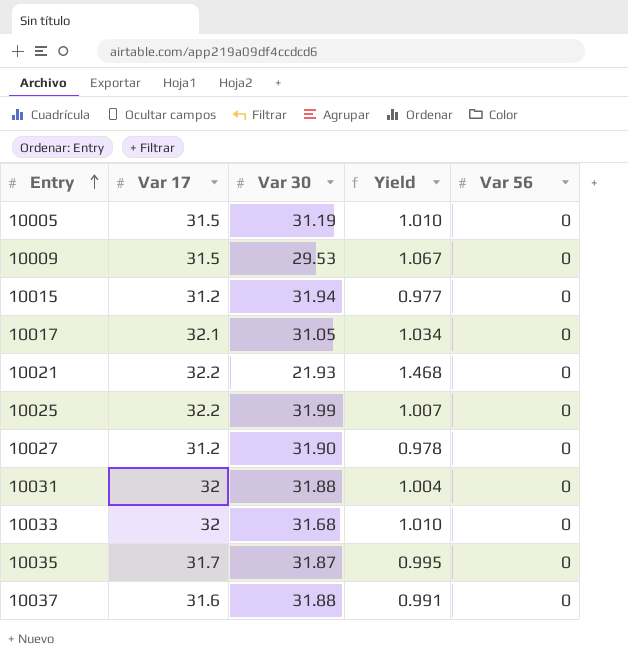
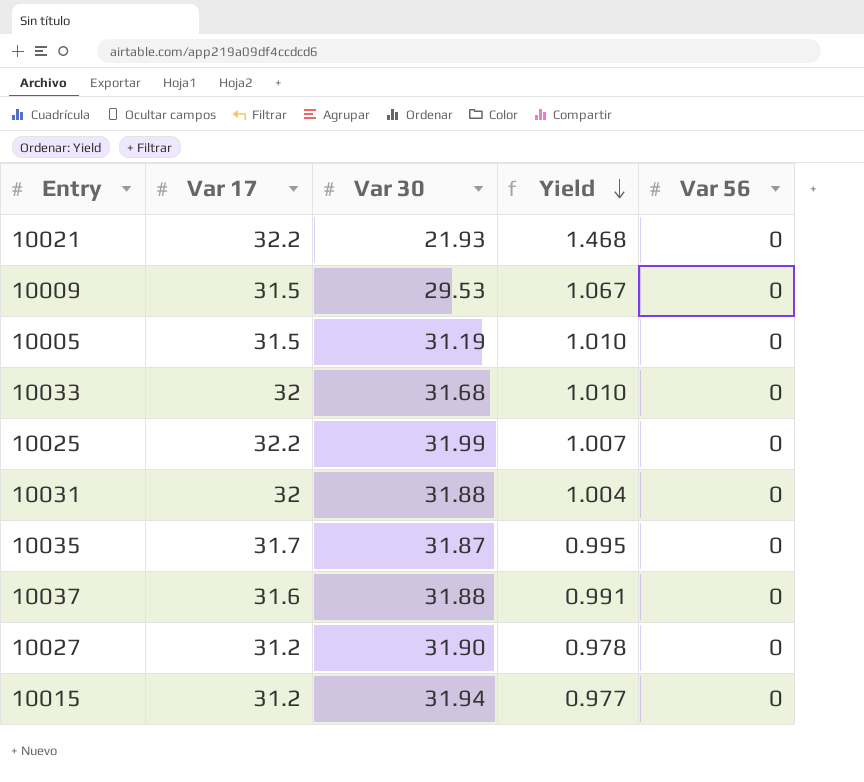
row order: Entry ascending -> Yield descending
row 10017: 32.1 | 31.05 | 1.034 | 0 -> none

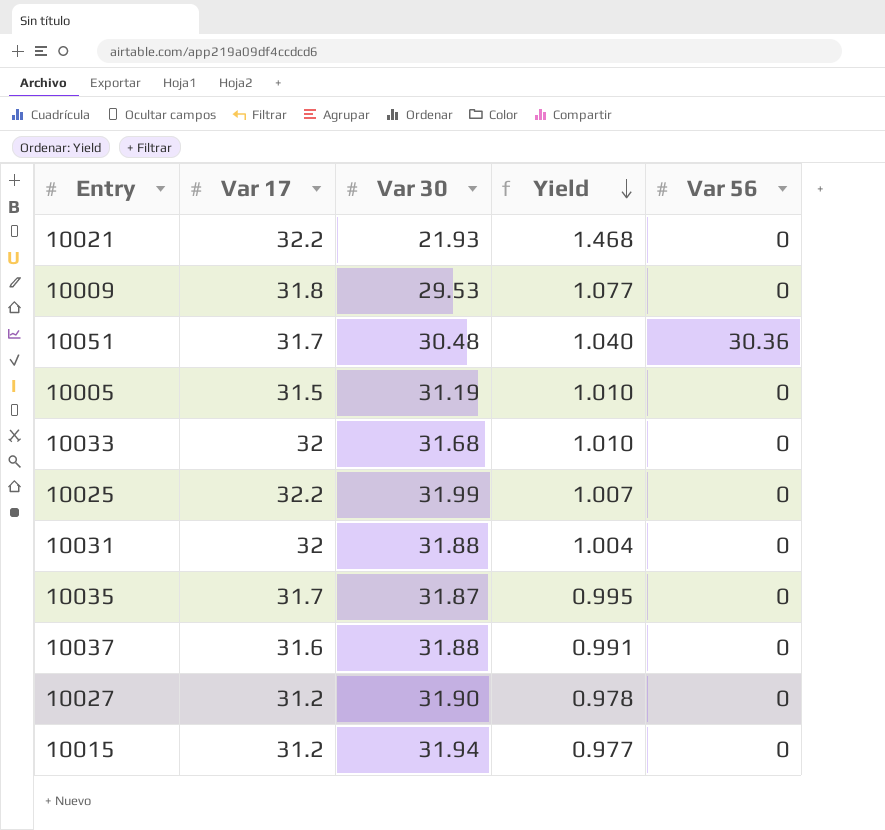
10009 | Var 17: 31.5 -> 31.8
10009 | Yield: 1.067 -> 1.077
row 10051: none -> 31.7 | 30.48 | 1.040 | 30.36

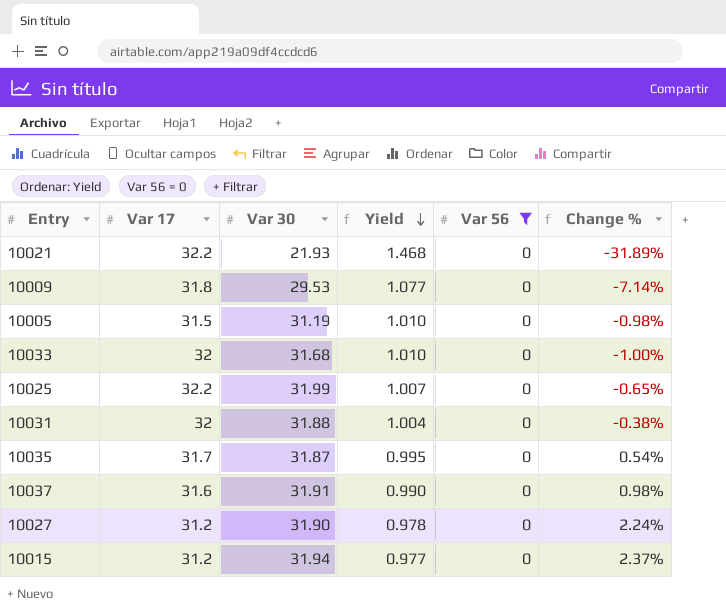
filter: none -> Var 56 = 0
column Change % | formula: none -> ([Var 30] - [Var 17]) / [Var 17]
10037 | Var 30: 31.88 -> 31.91
10037 | Yield: 0.991 -> 0.990

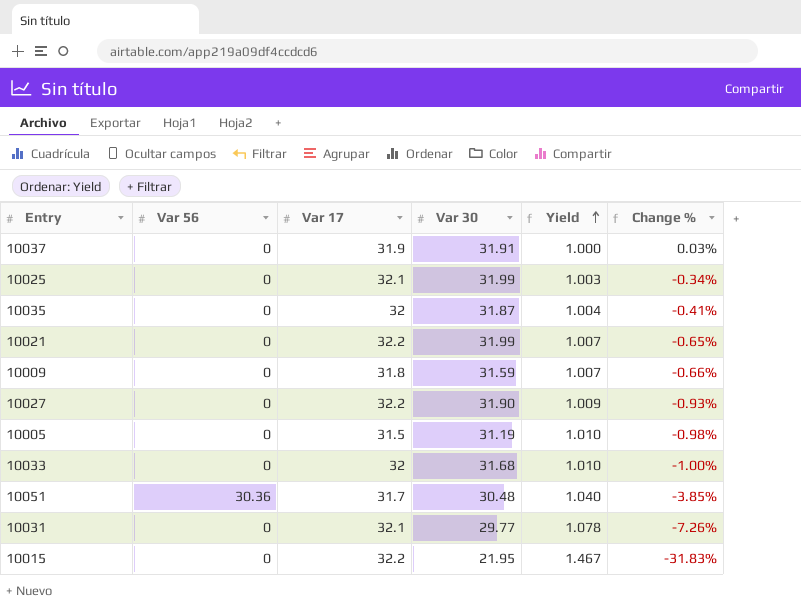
filter: Var 56 = 0 -> none
row order: Yield descending -> Yield ascending
column Var 56 | position: 5 -> 2
10037 | Var 17: 31.6 -> 31.9
10037 | Yield: 0.990 -> 1.000
10037 | Change %: 0.98% -> 0.03%
10025 | Var 17: 32.2 -> 32.1
10025 | Yield: 1.007 -> 1.003
10025 | Change %: -0.65% -> -0.34%
10035 | Var 17: 31.7 -> 32
10035 | Yield: 0.995 -> 1.004
10035 | Change %: 0.54% -> -0.41%
10021 | Var 30: 21.93 -> 31.99
10021 | Yield: 1.468 -> 1.007
10021 | Change %: -31.89% -> -0.65%
10009 | Var 30: 29.53 -> 31.59
10009 | Yield: 1.077 -> 1.007
10009 | Change %: -7.14% -> -0.66%
10027 | Var 17: 31.2 -> 32.2
10027 | Yield: 0.978 -> 1.009
10027 | Change %: 2.24% -> -0.93%
10031 | Var 17: 32 -> 32.1
10031 | Var 30: 31.88 -> 29.77
10031 | Yield: 1.004 -> 1.078
10031 | Change %: -0.38% -> -7.26%
10015 | Var 17: 31.2 -> 32.2
10015 | Var 30: 31.94 -> 21.95
10015 | Yield: 0.977 -> 1.467
10015 | Change %: 2.37% -> -31.83%

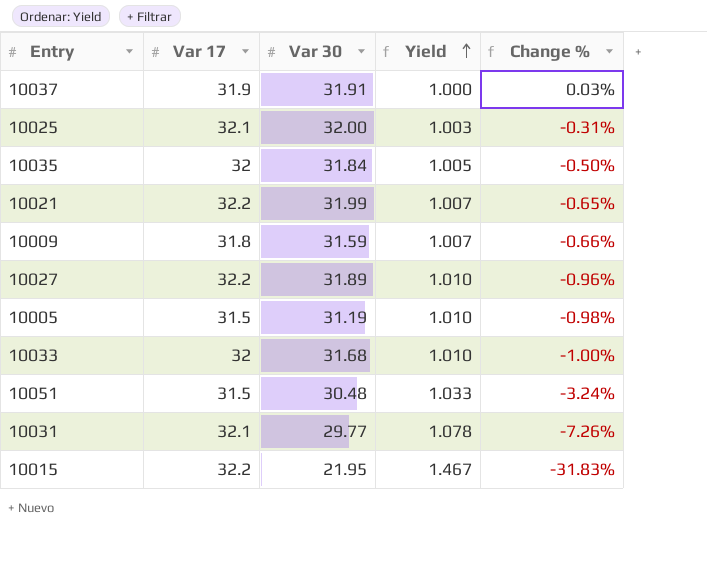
column Var 56 | position: 2 -> none
10025 | Var 30: 31.99 -> 32.00
10025 | Change %: -0.34% -> -0.31%
10035 | Var 30: 31.87 -> 31.84
10035 | Yield: 1.004 -> 1.005
10035 | Change %: -0.41% -> -0.50%
10027 | Var 30: 31.90 -> 31.89
10027 | Yield: 1.009 -> 1.010
10027 | Change %: -0.93% -> -0.96%
10051 | Var 17: 31.7 -> 31.5
10051 | Yield: 1.040 -> 1.033
10051 | Change %: -3.85% -> -3.24%

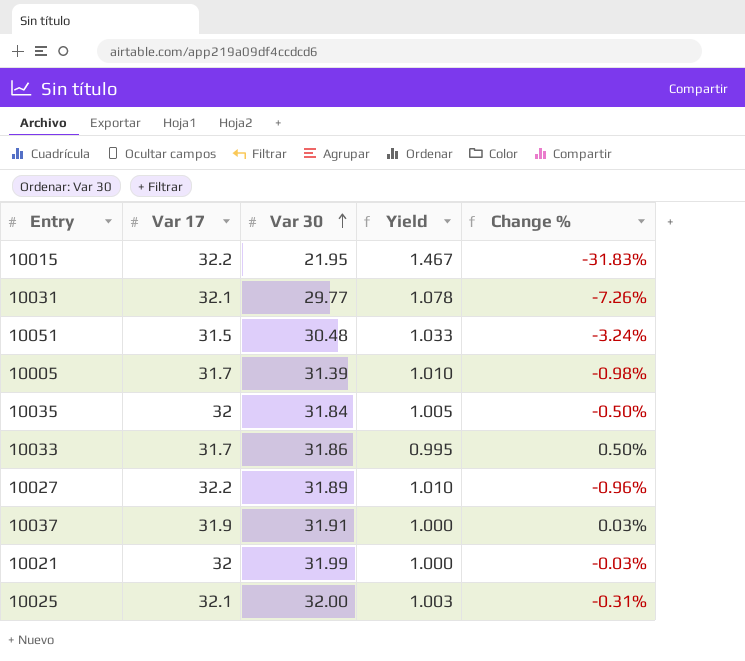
row order: Yield ascending -> Var 30 ascending
row 10009: 31.8 | 31.59 | 1.007 | -0.66% -> none
10005 | Var 17: 31.5 -> 31.7
10005 | Var 30: 31.19 -> 31.39
10033 | Var 17: 32 -> 31.7
10033 | Var 30: 31.68 -> 31.86
10033 | Yield: 1.010 -> 0.995
10033 | Change %: -1.00% -> 0.50%
10021 | Var 17: 32.2 -> 32
10021 | Yield: 1.007 -> 1.000
10021 | Change %: -0.65% -> -0.03%

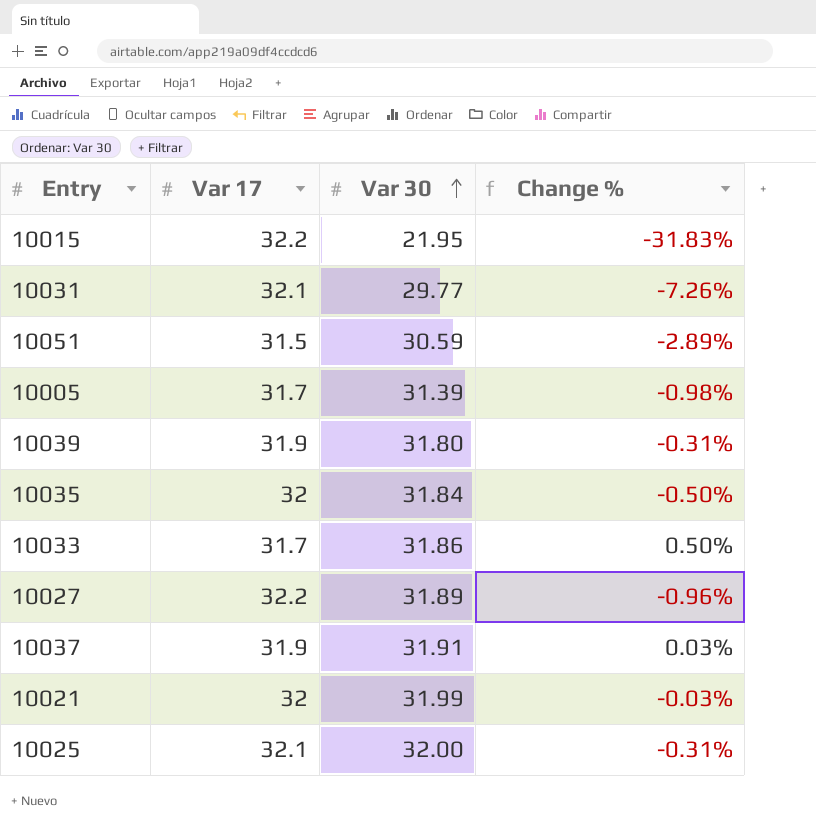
column Yield | formula: [Var 17] / [Var 30] -> none
10051 | Var 30: 30.48 -> 30.59
10051 | Change %: -3.24% -> -2.89%
row 10039: none -> 31.9 | 31.80 | -0.31%

